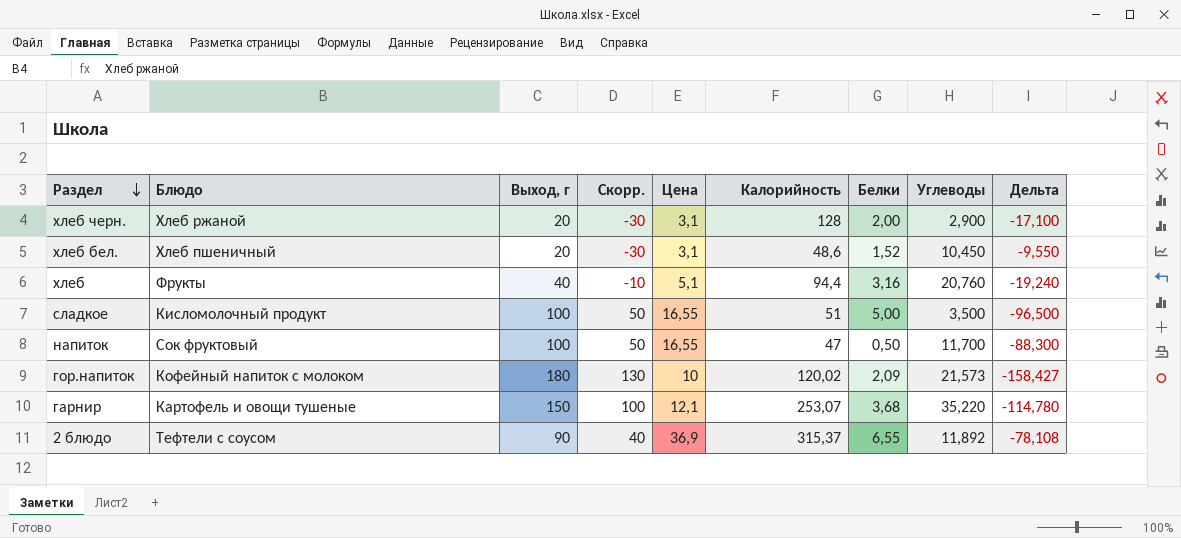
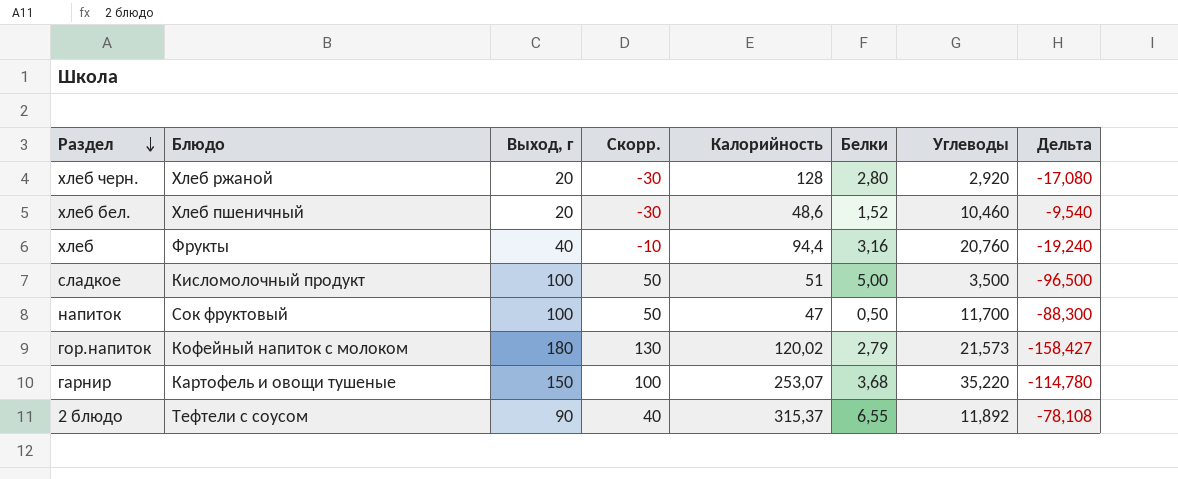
column Цена | position: 5 -> none
хлеб черн. | Белки: 2,00 -> 2,80
хлеб черн. | Углеводы: 2,900 -> 2,920
хлеб черн. | Дельта: -17,100 -> -17,080
хлеб бел. | Углеводы: 10,450 -> 10,460
хлеб бел. | Дельта: -9,550 -> -9,540
гор.напиток | Белки: 2,09 -> 2,79

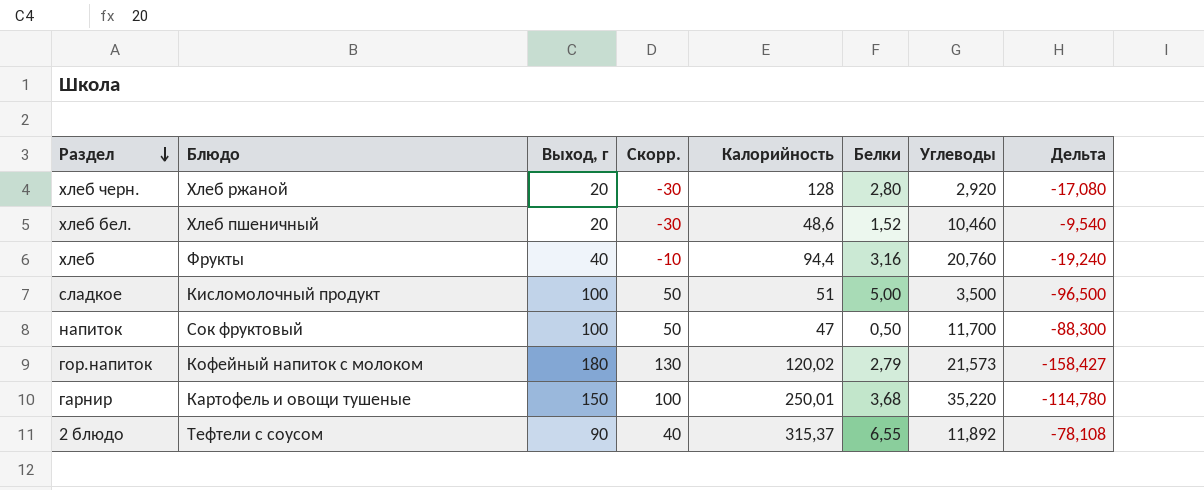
гарнир | Калорийность: 253,07 -> 250,01

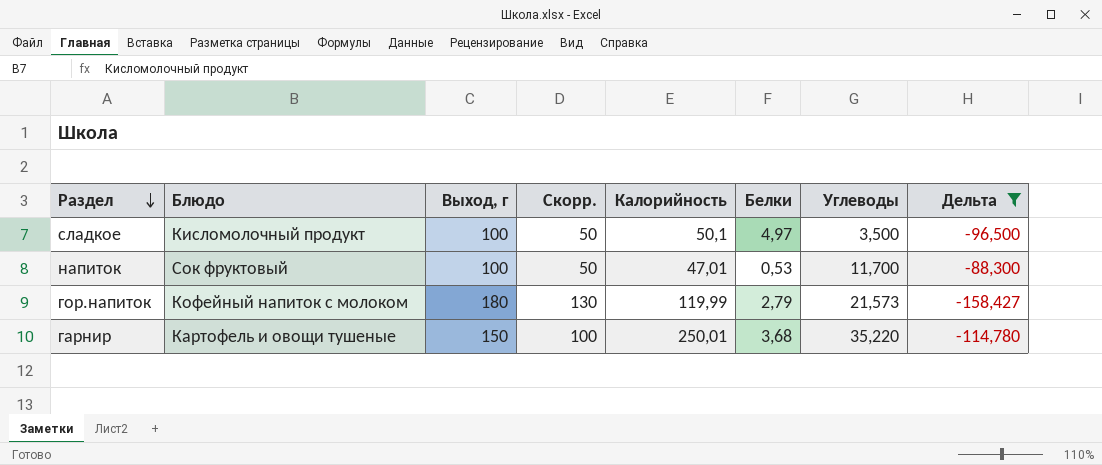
filter: none -> Дельта <= -88,300
сладкое | Калорийность: 51 -> 50,1
сладкое | Белки: 5,00 -> 4,97
напиток | Калорийность: 47 -> 47,01
напиток | Белки: 0,50 -> 0,53
гор.напиток | Калорийность: 120,02 -> 119,99

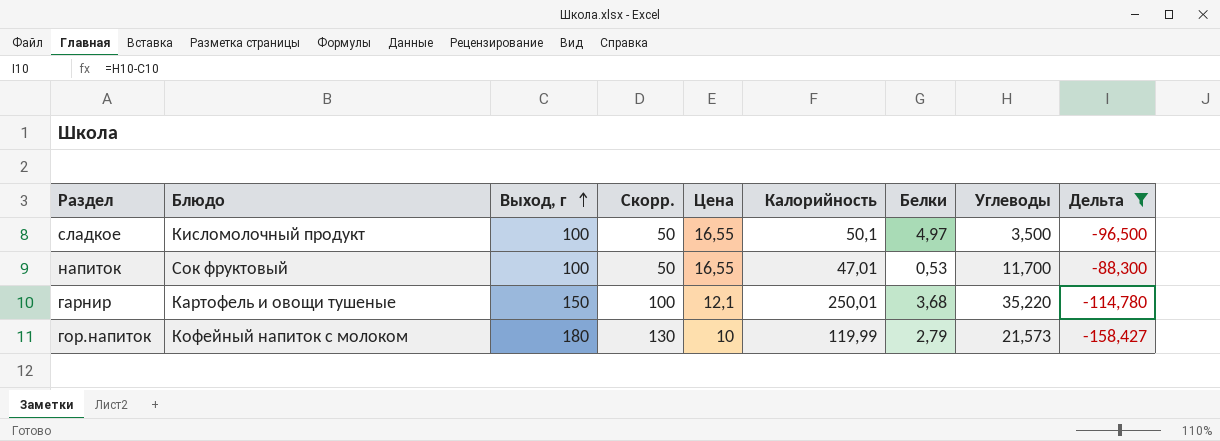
row order: Раздел descending -> Выход, г ascending
column Цена | position: none -> 5

